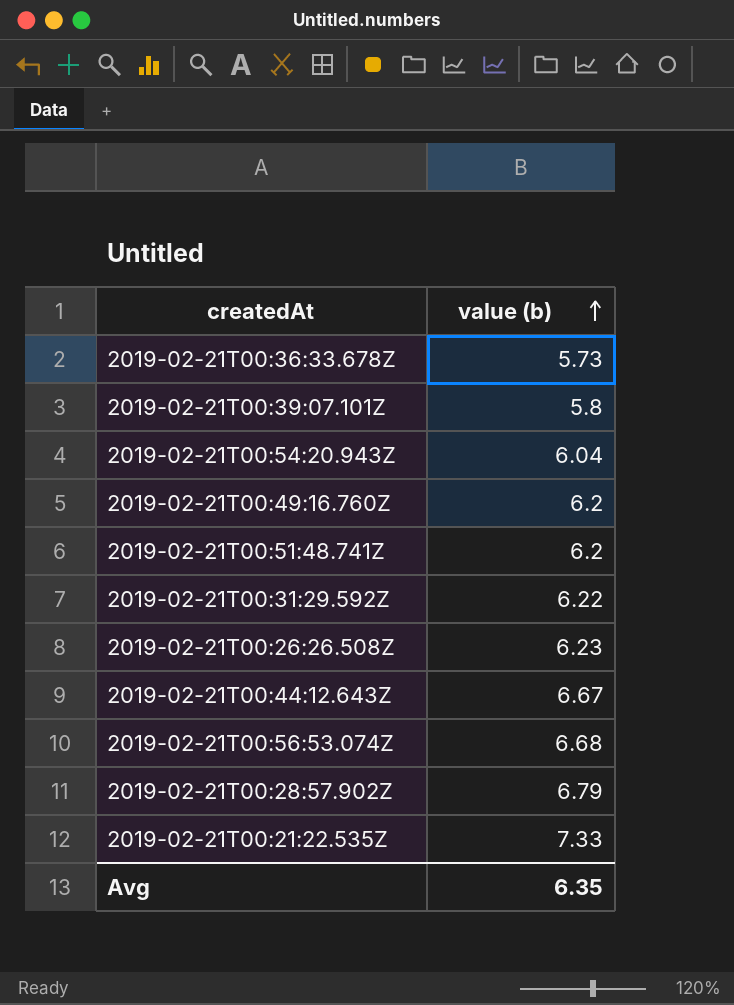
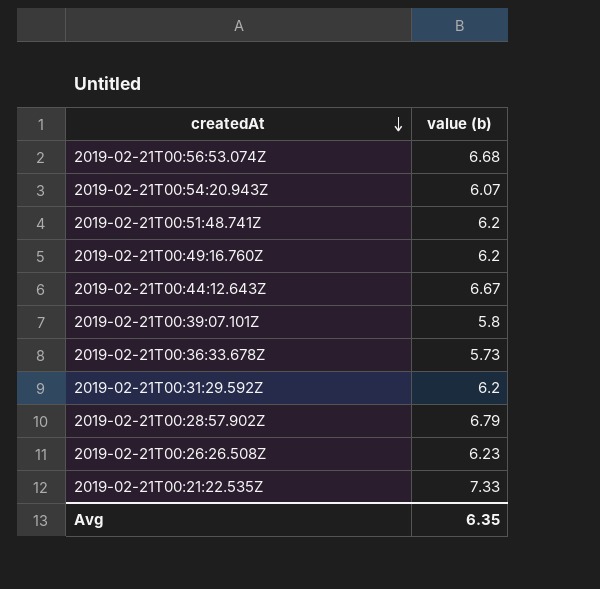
row order: value (b) ascending -> createdAt descending
2019-02-21T00:54:20.943Z | value (b): 6.04 -> 6.07
2019-02-21T00:31:29.592Z | value (b): 6.22 -> 6.2

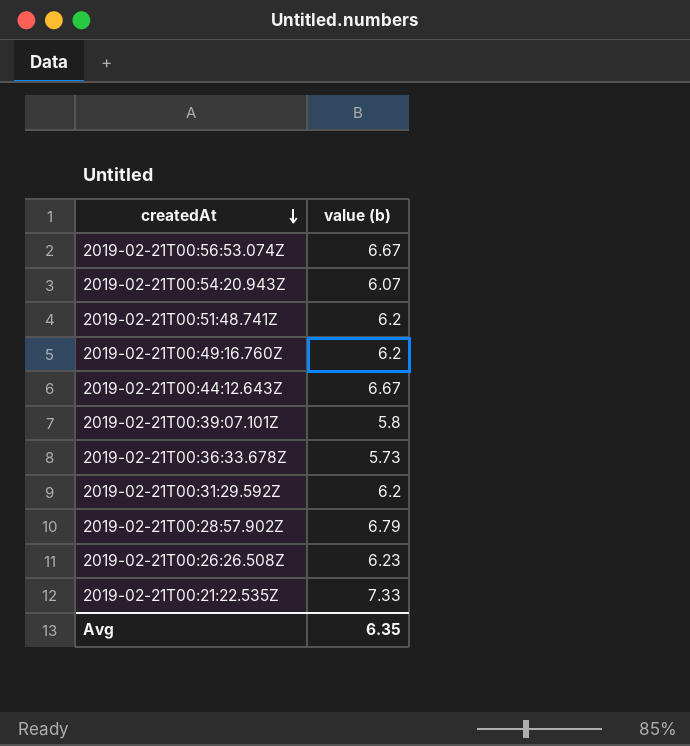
2019-02-21T00:56:53.074Z | value (b): 6.68 -> 6.67

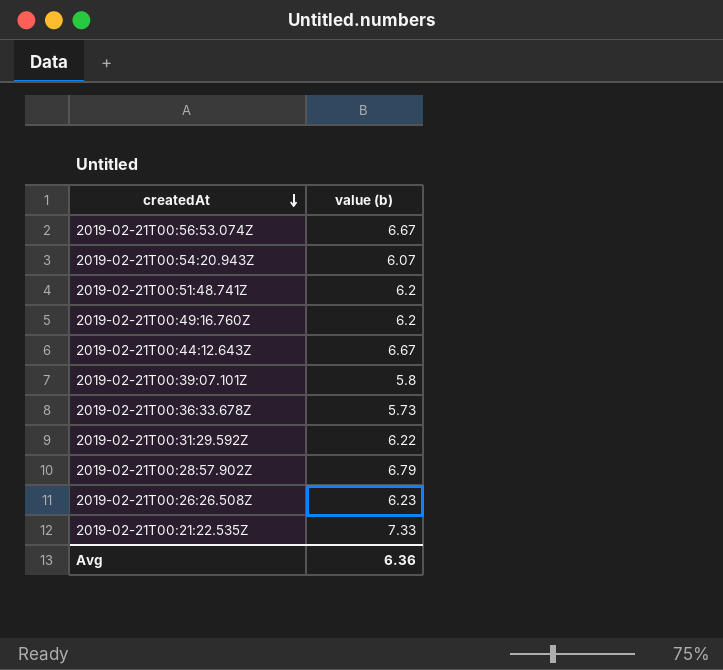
2019-02-21T00:31:29.592Z | value (b): 6.2 -> 6.22
Avg | value (b): 6.35 -> 6.36

